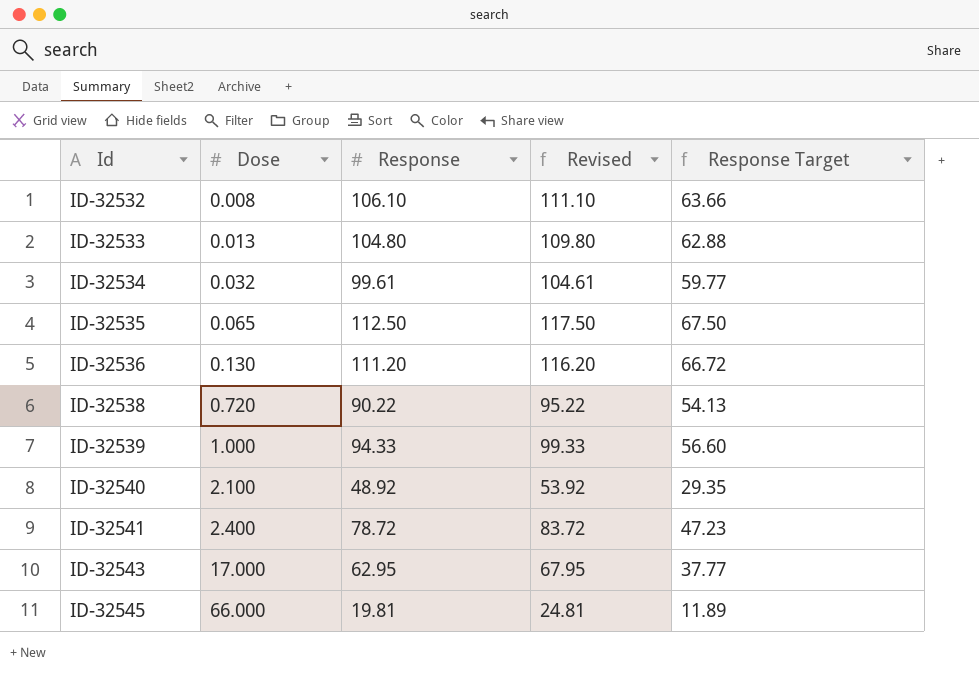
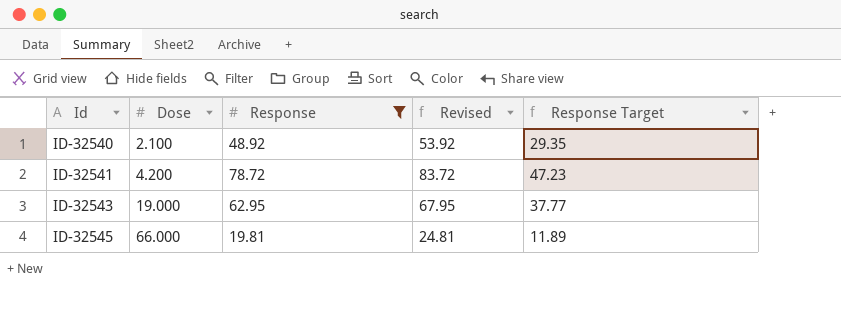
filter: none -> Response <= 78.72
ID-32541 | Dose: 2.400 -> 4.200
ID-32543 | Dose: 17.000 -> 19.000

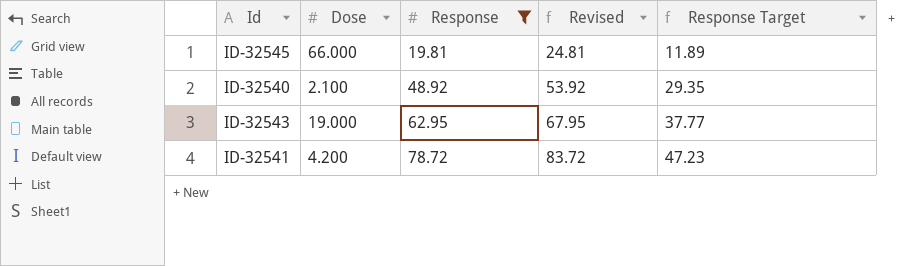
row order: Id ascending -> Response ascending

